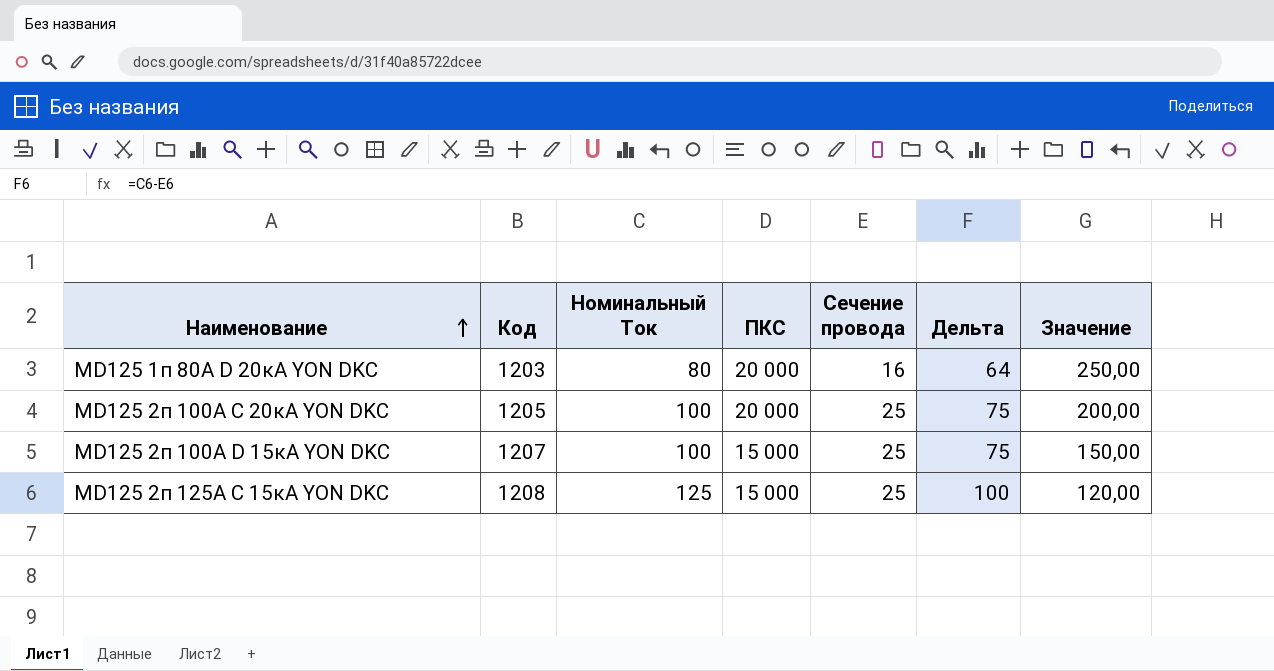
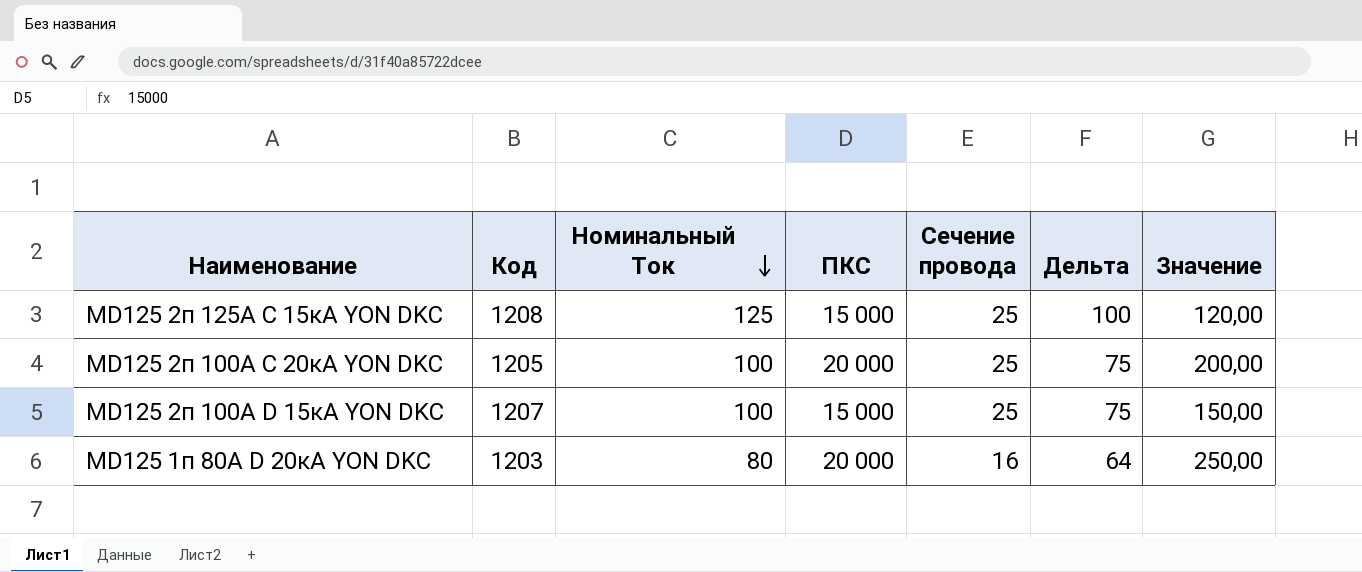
row order: Наименование ascending -> Номинальный Ток descending

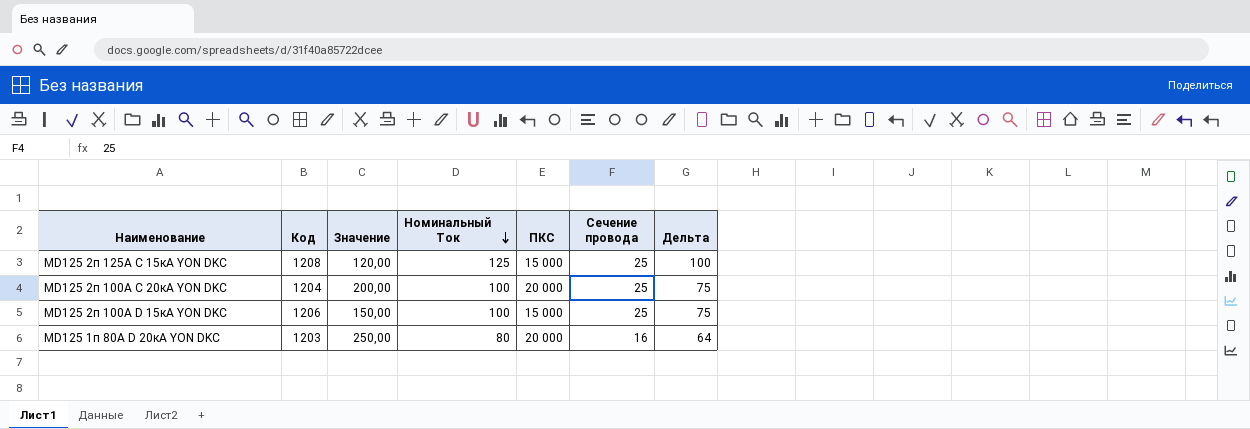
column Значение | position: 7 -> 3
MD125 2п 100А C 20кА YON DKC | Код: 1205 -> 1204
MD125 2п 100А D 15кА YON DKC | Код: 1207 -> 1206

